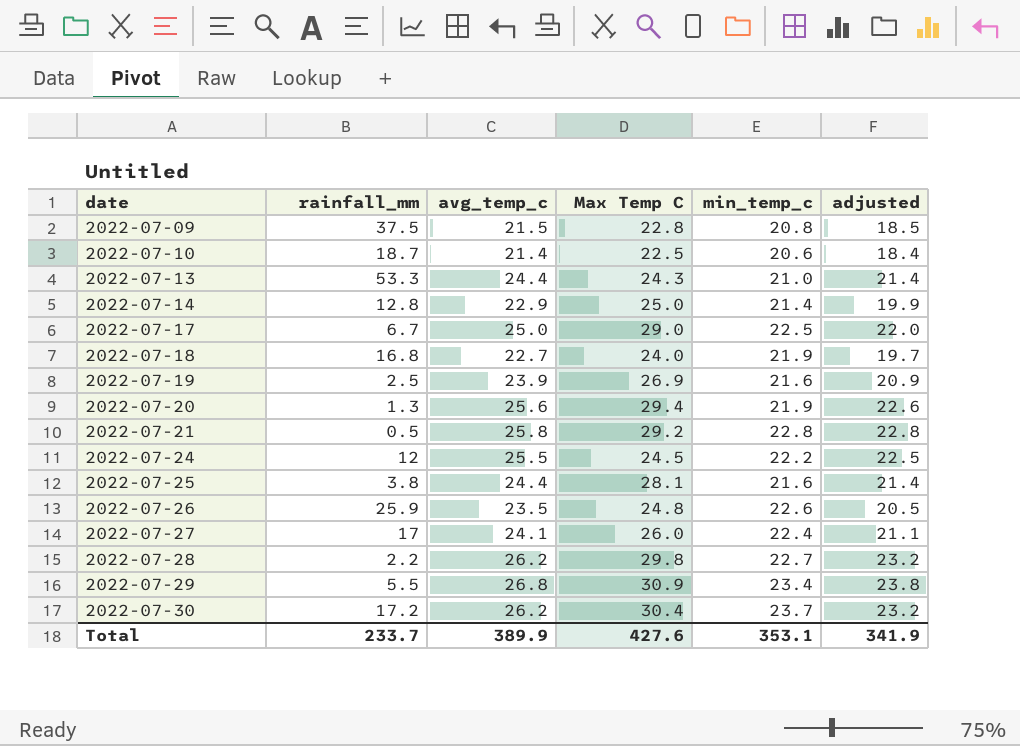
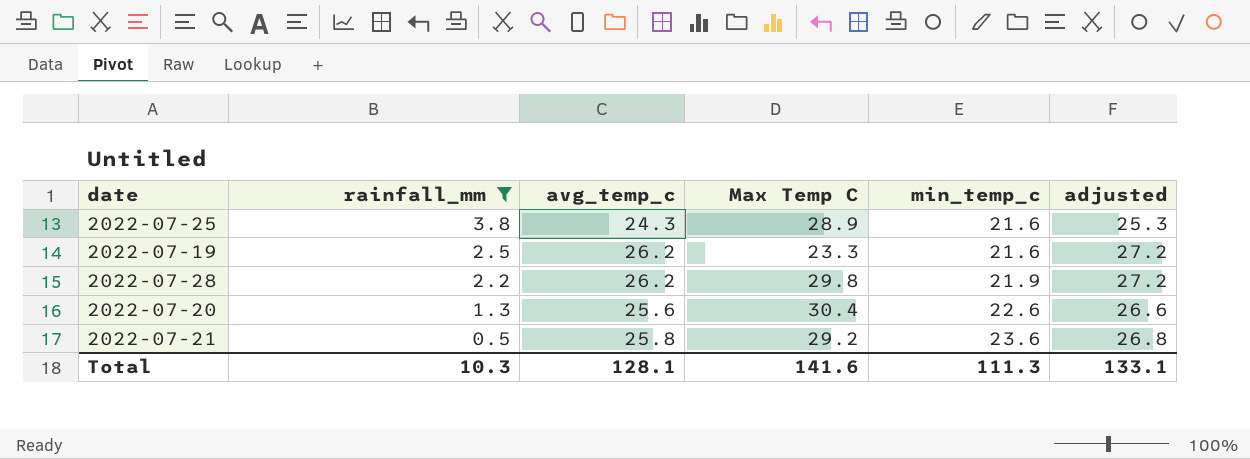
filter: none -> rainfall_mm <= 3.8
row order: date ascending -> rainfall_mm descending
column adjusted | formula: [avg_temp_c] - 3 -> [avg_temp_c] + 1
2022-07-25 | avg_temp_c: 24.4 -> 24.3
2022-07-25 | Max Temp C: 28.1 -> 28.9
2022-07-19 | avg_temp_c: 23.9 -> 26.2
2022-07-19 | Max Temp C: 26.9 -> 23.3
2022-07-28 | min_temp_c: 22.7 -> 21.9
2022-07-20 | Max Temp C: 29.4 -> 30.4
2022-07-20 | min_temp_c: 21.9 -> 22.6
2022-07-21 | min_temp_c: 22.8 -> 23.6
Total | rainfall_mm: 233.7 -> 10.3
Total | avg_temp_c: 389.9 -> 128.1
Total | Max Temp C: 427.6 -> 141.6
Total | min_temp_c: 353.1 -> 111.3
Total | adjusted: 341.9 -> 133.1

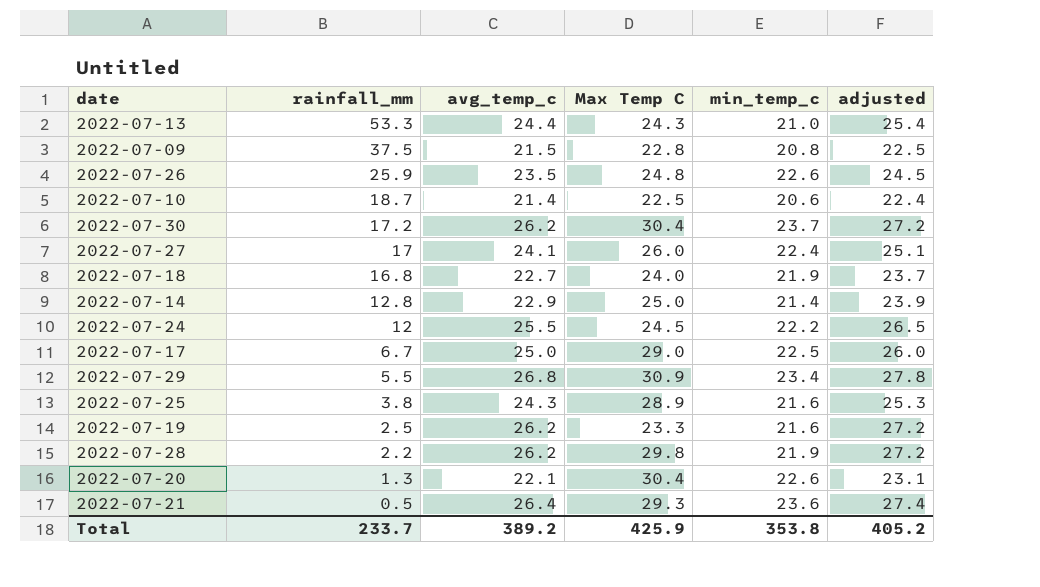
filter: rainfall_mm <= 3.8 -> none
2022-07-20 | avg_temp_c: 25.6 -> 22.1
2022-07-20 | adjusted: 26.6 -> 23.1
2022-07-21 | avg_temp_c: 25.8 -> 26.4
2022-07-21 | Max Temp C: 29.2 -> 29.3
2022-07-21 | adjusted: 26.8 -> 27.4
Total | rainfall_mm: 10.3 -> 233.7
Total | avg_temp_c: 128.1 -> 389.2
Total | Max Temp C: 141.6 -> 425.9
Total | min_temp_c: 111.3 -> 353.8
Total | adjusted: 133.1 -> 405.2

